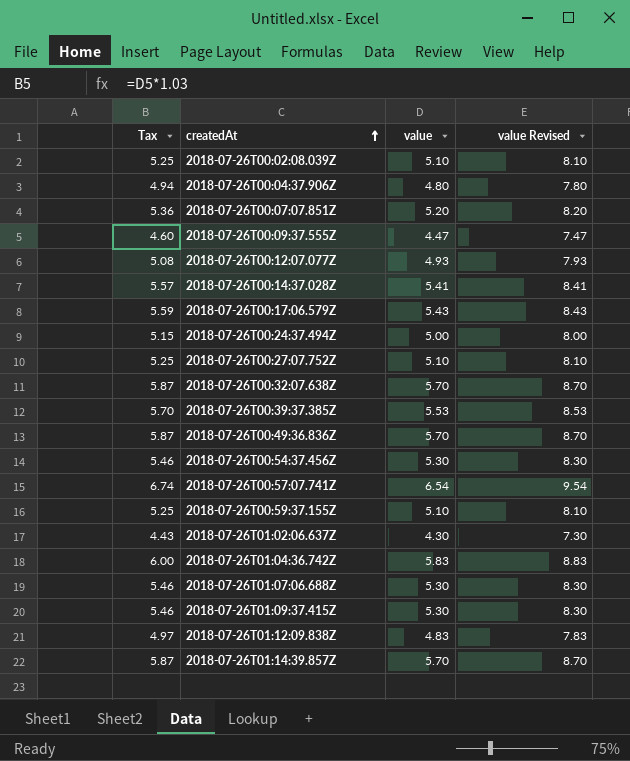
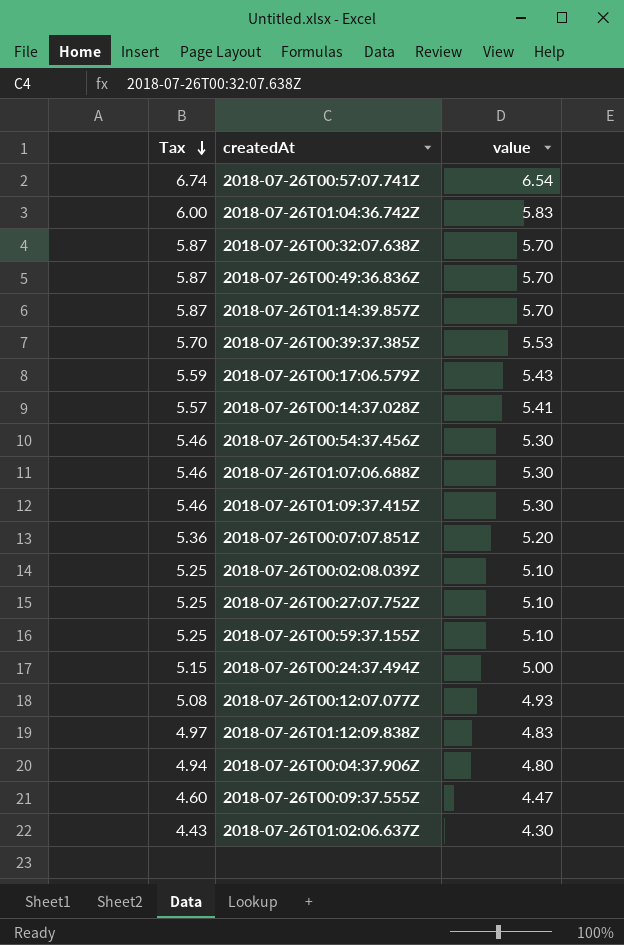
row order: createdAt ascending -> Tax descending
column value Revised | formula: [value] + 3 -> none

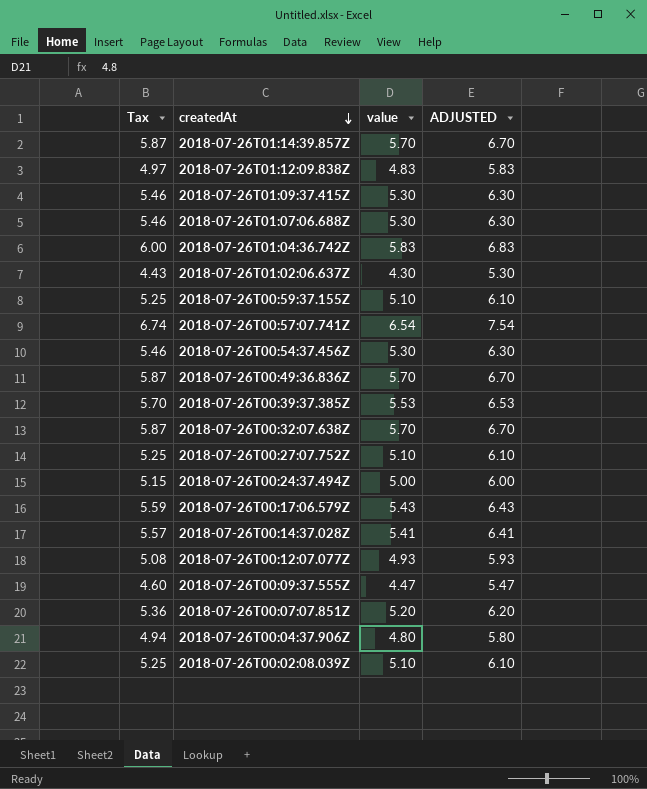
row order: Tax descending -> createdAt descending
column ADJUSTED | formula: none -> [value] + 1

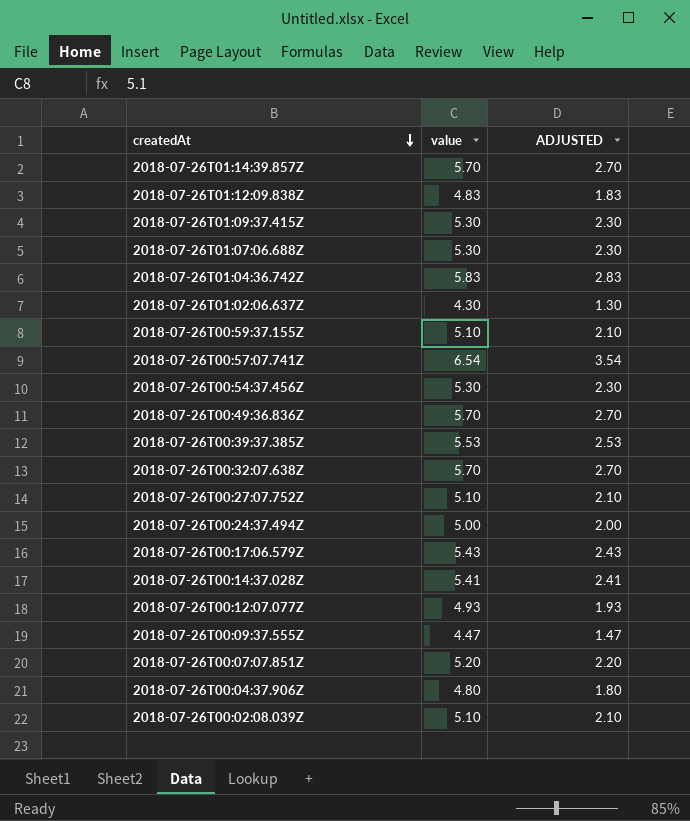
column Tax | formula: [value] * 1.03 -> none
column ADJUSTED | formula: [value] + 1 -> [value] - 3

